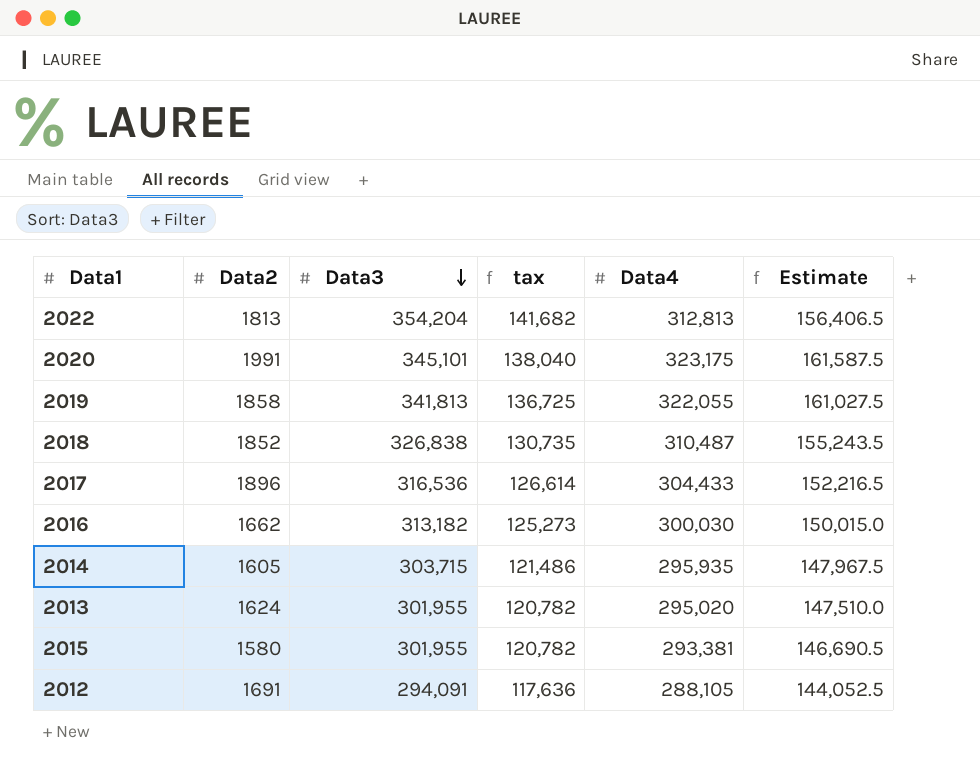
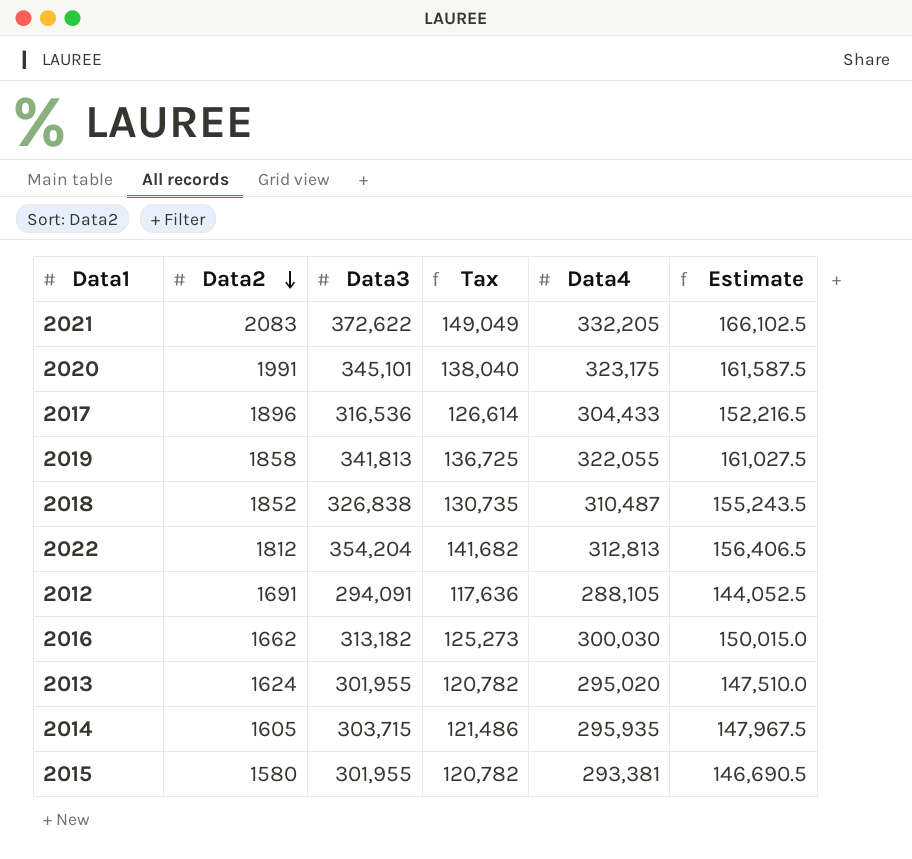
row order: Data3 descending -> Data2 descending
column name: tax -> Tax
row 2021: none -> 2083 | 372,622 | 149,049 | 332,205 | 166,102.5
2022 | Data2: 1813 -> 1812

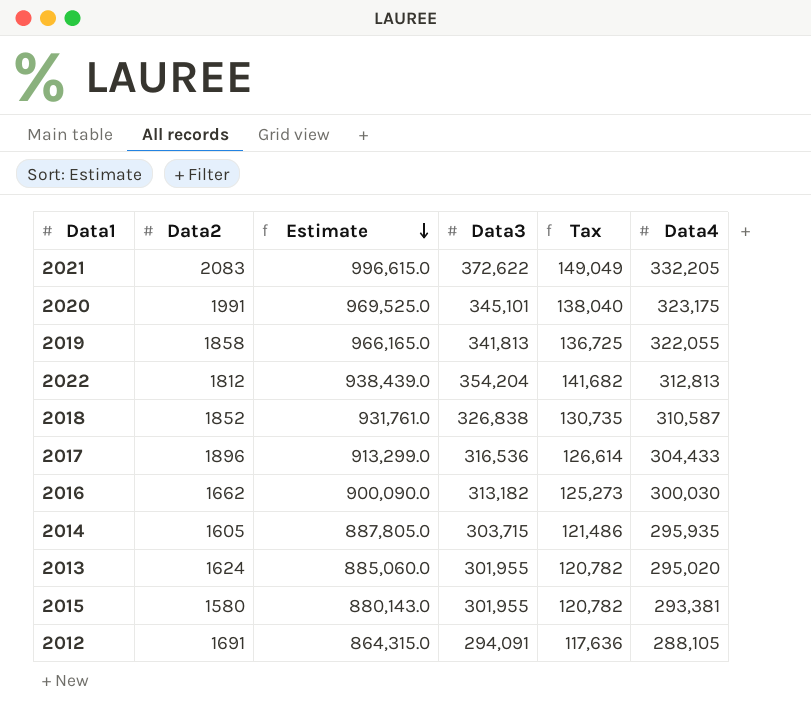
row order: Data2 descending -> Estimate descending
column Estimate | formula: [Data4] * 0.5 -> [Data4] * 3
column Estimate | position: 6 -> 3
2018 | Data4: 310,487 -> 310,587

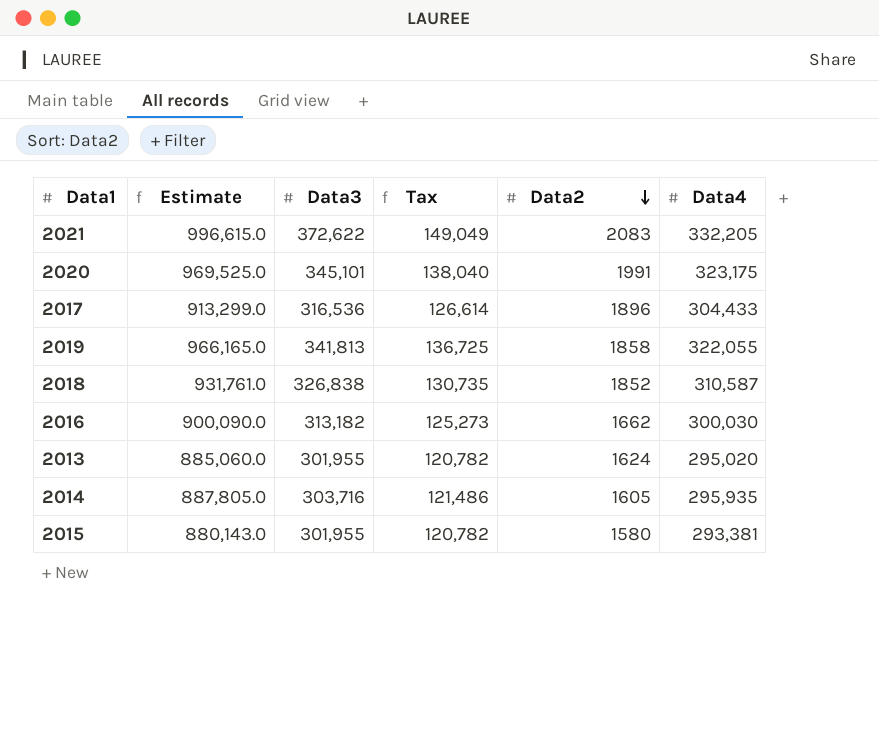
row order: Estimate descending -> Data2 descending
column Data2 | position: 2 -> 5
row 2022: 1812 | 938,439.0 | 354,204 | 141,682 | 312,813 -> none
row 2012: 1691 | 864,315.0 | 294,091 | 117,636 | 288,105 -> none
2014 | Data3: 303,715 -> 303,716

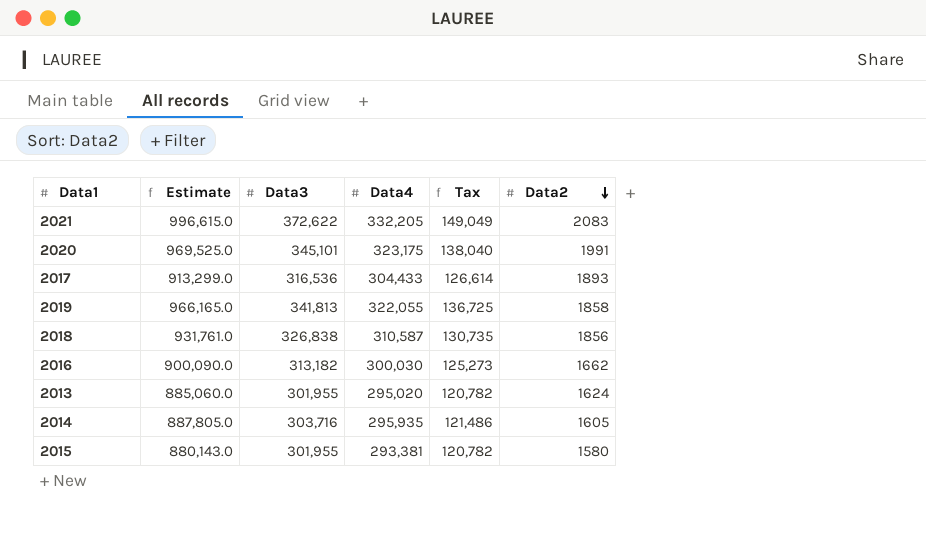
column Data4 | position: 6 -> 4
2017 | Data2: 1896 -> 1893
2018 | Data2: 1852 -> 1856

